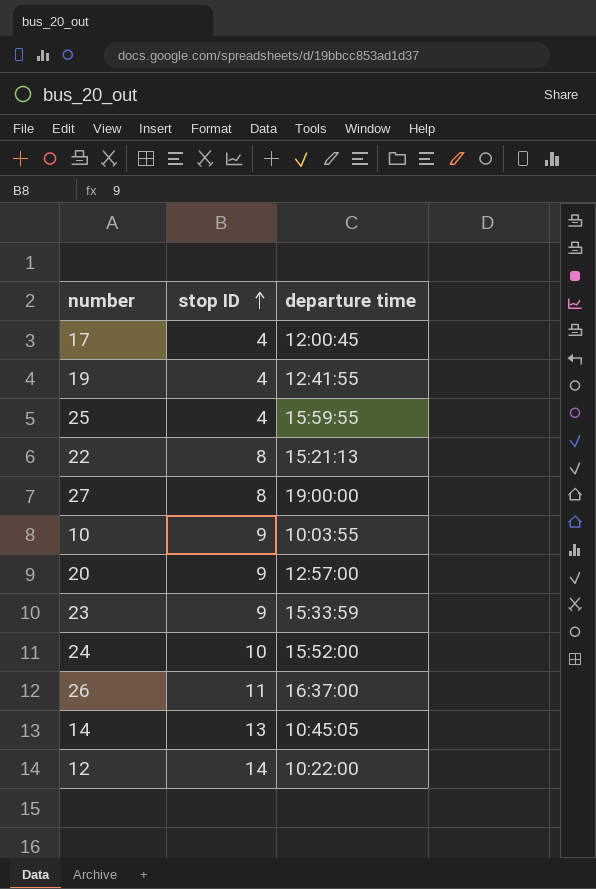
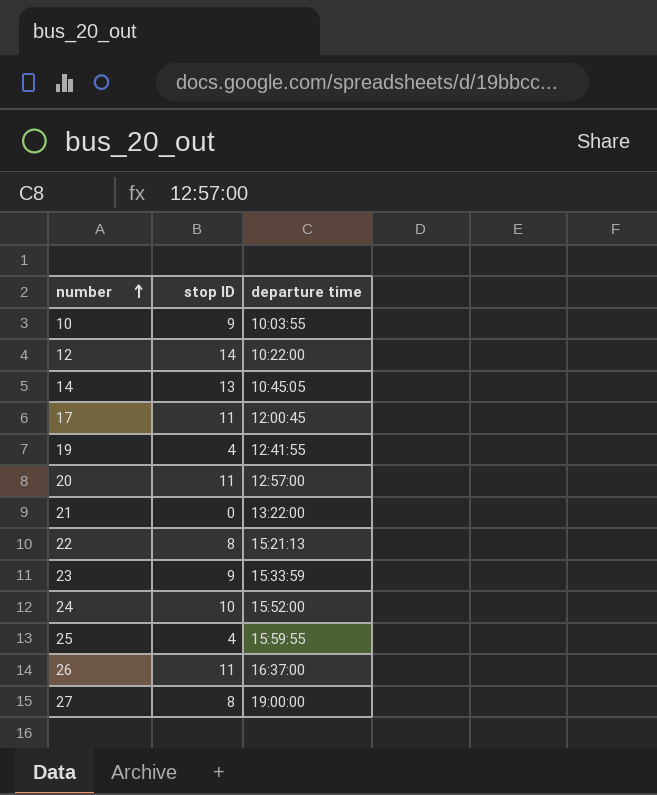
row order: stop ID ascending -> number ascending
17 | stop ID: 4 -> 11
20 | stop ID: 9 -> 11
row 21: none -> 0 | 13:22:00

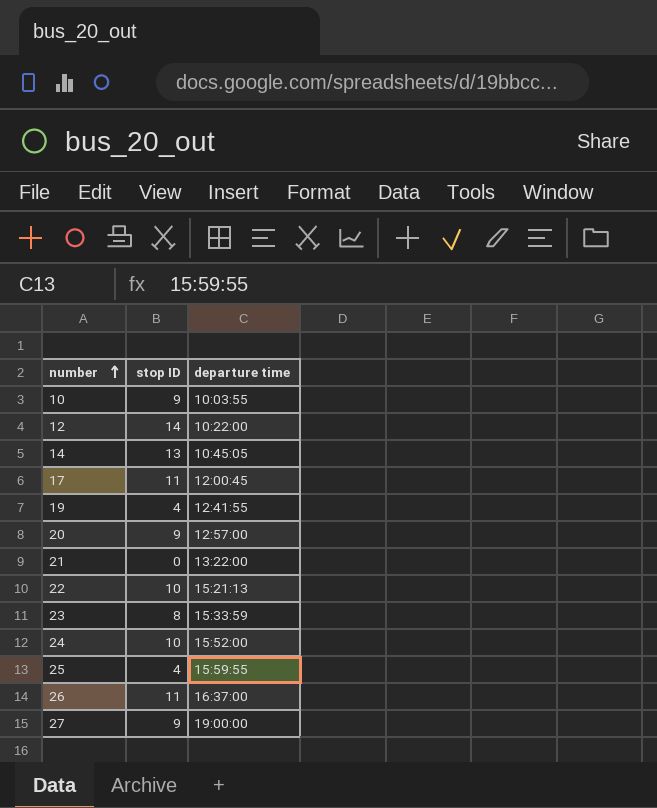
20 | stop ID: 11 -> 9
22 | stop ID: 8 -> 10
23 | stop ID: 9 -> 8
27 | stop ID: 8 -> 9

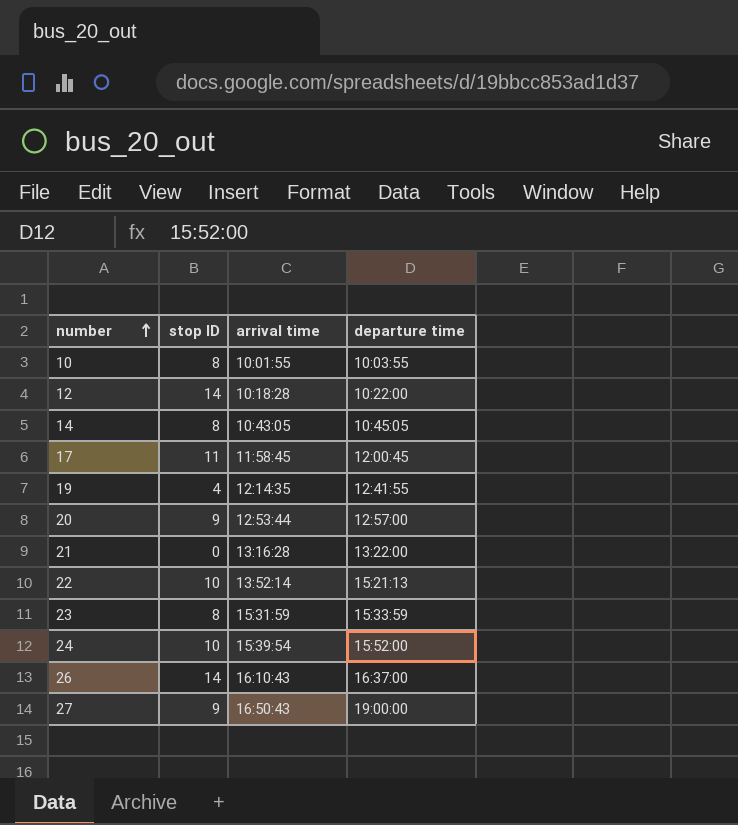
column arrival time | position: none -> 3
row 25: 4 | 15:59:55 -> none
10 | stop ID: 9 -> 8
14 | stop ID: 13 -> 8
26 | stop ID: 11 -> 14

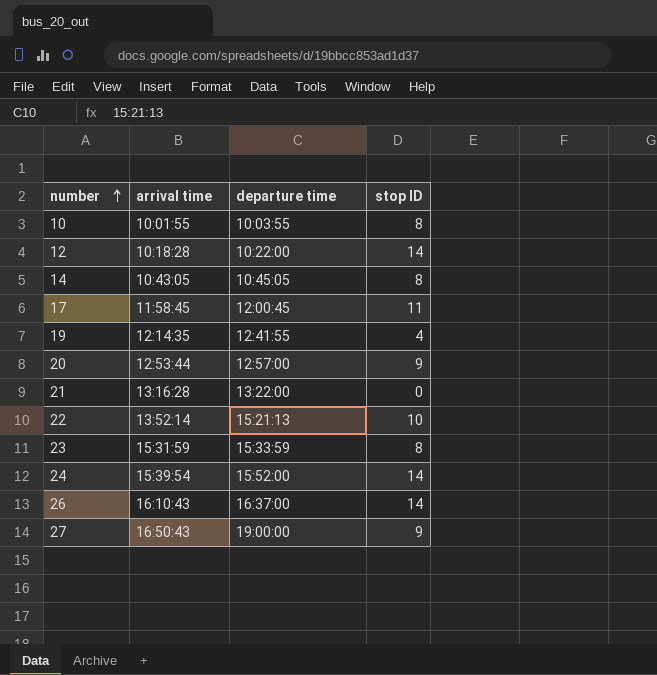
column stop ID | position: 2 -> 4
24 | stop ID: 10 -> 14

